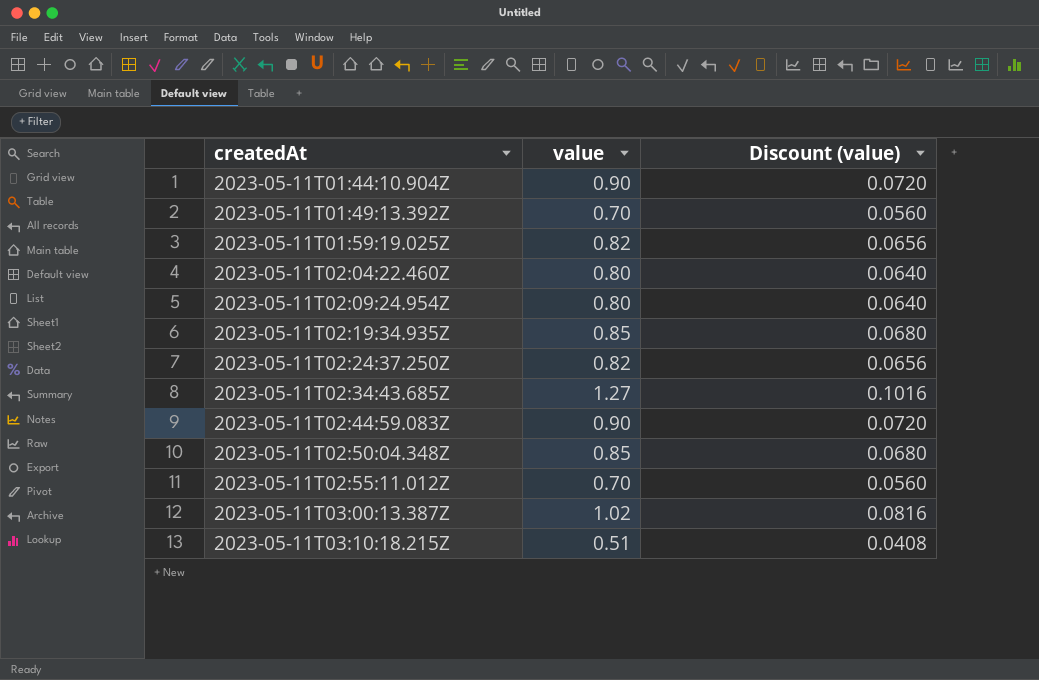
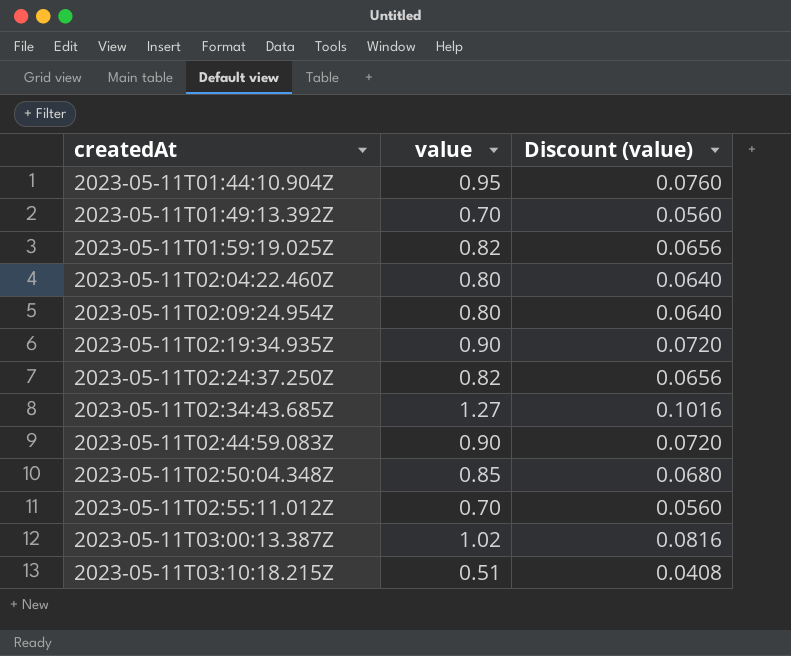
2023-05-11T01:44:10.904Z | value: 0.90 -> 0.95
2023-05-11T01:44:10.904Z | Discount (value): 0.0720 -> 0.0760
2023-05-11T02:19:34.935Z | value: 0.85 -> 0.90
2023-05-11T02:19:34.935Z | Discount (value): 0.0680 -> 0.0720

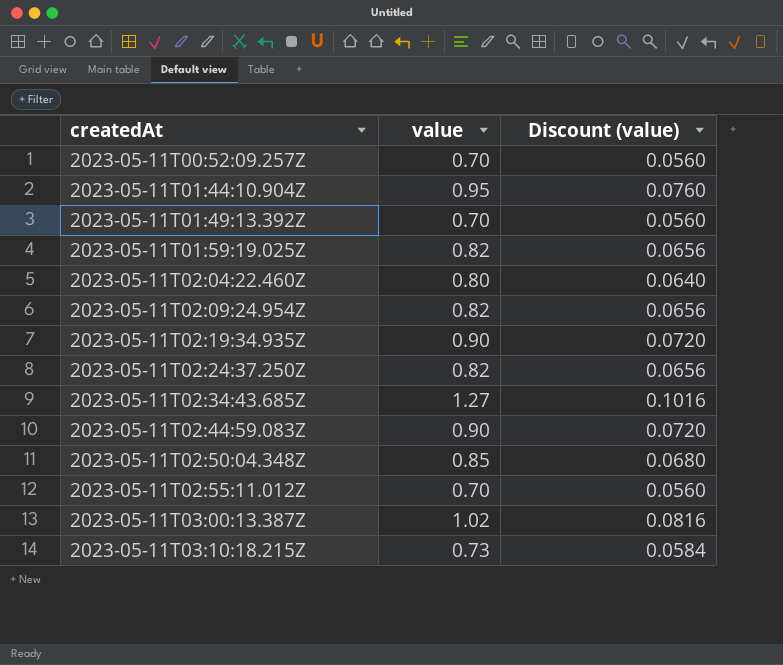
row 2023-05-11T00:52:09.257Z: none -> 0.70 | 0.0560
2023-05-11T02:09:24.954Z | value: 0.80 -> 0.82
2023-05-11T02:09:24.954Z | Discount (value): 0.0640 -> 0.0656
2023-05-11T03:10:18.215Z | value: 0.51 -> 0.73
2023-05-11T03:10:18.215Z | Discount (value): 0.0408 -> 0.0584

